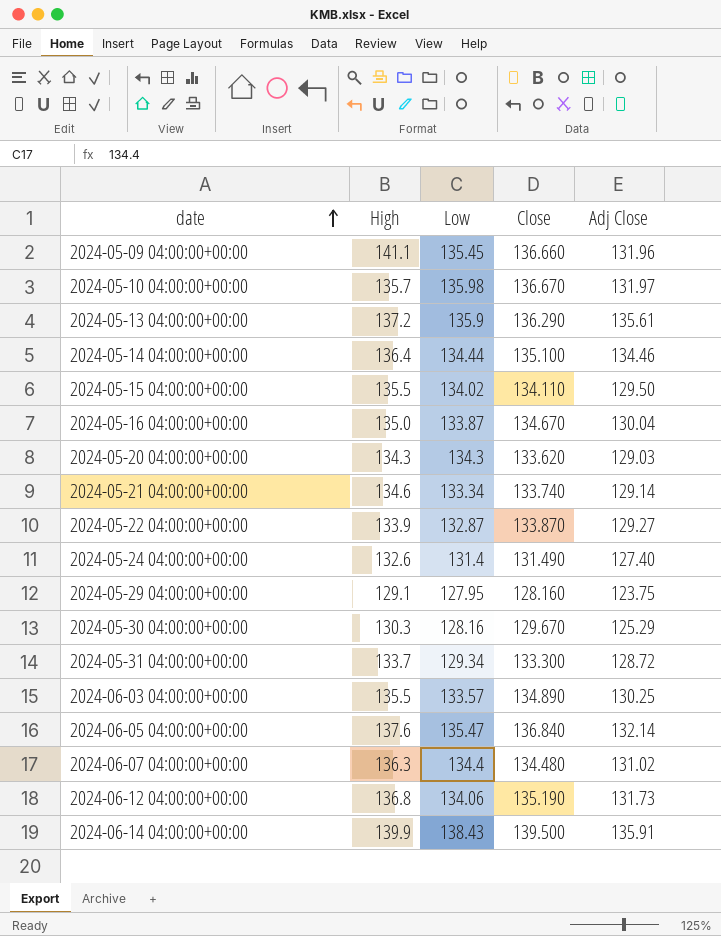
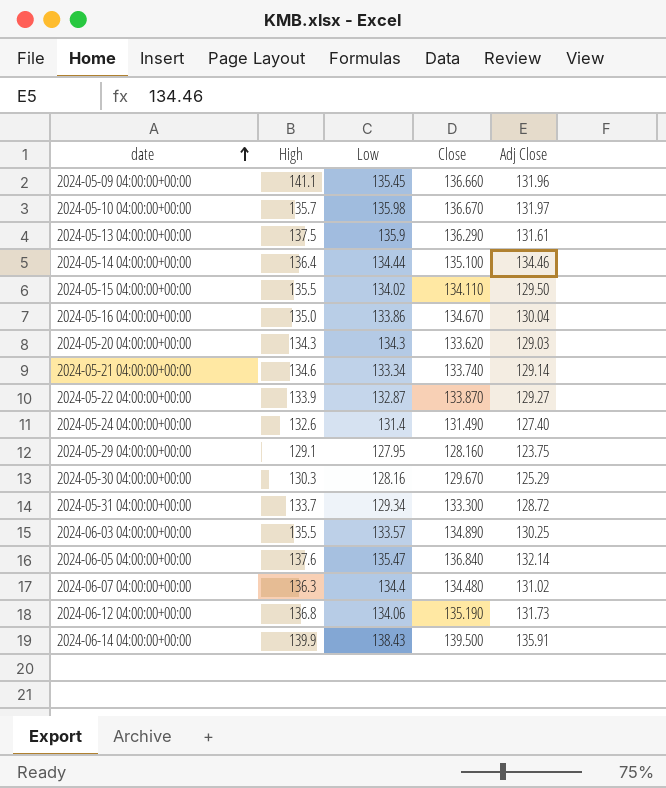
2024-05-13 04:00:00+00:00 | High: 137.2 -> 137.5
2024-05-13 04:00:00+00:00 | Adj Close: 135.61 -> 131.61
2024-05-16 04:00:00+00:00 | Low: 133.87 -> 133.86

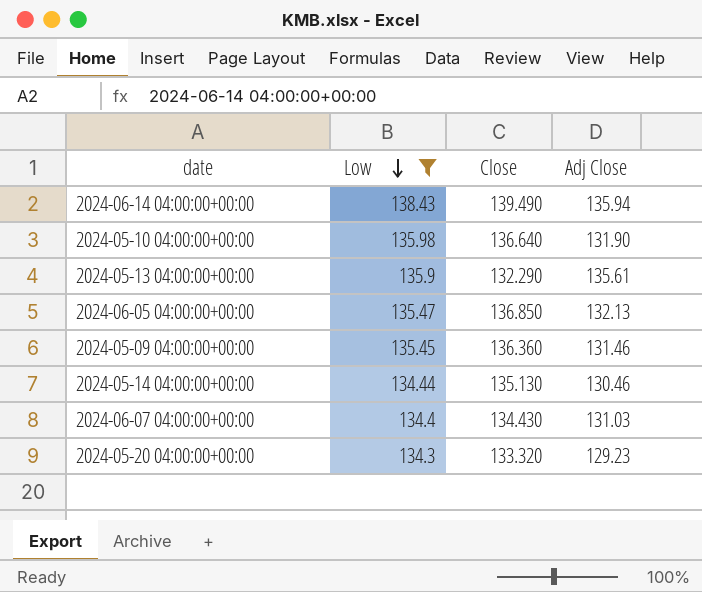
filter: none -> Low >= 134.3
row order: date ascending -> Low descending
column High | position: 2 -> none
2024-06-14 04:00:00+00:00 | Close: 139.500 -> 139.490
2024-06-14 04:00:00+00:00 | Adj Close: 135.91 -> 135.94
2024-05-10 04:00:00+00:00 | Close: 136.670 -> 136.640
2024-05-10 04:00:00+00:00 | Adj Close: 131.97 -> 131.90
2024-05-13 04:00:00+00:00 | Close: 136.290 -> 132.290
2024-05-13 04:00:00+00:00 | Adj Close: 131.61 -> 135.61
2024-06-05 04:00:00+00:00 | Close: 136.840 -> 136.850
2024-06-05 04:00:00+00:00 | Adj Close: 132.14 -> 132.13
2024-05-09 04:00:00+00:00 | Close: 136.660 -> 136.360
2024-05-09 04:00:00+00:00 | Adj Close: 131.96 -> 131.46
2024-05-14 04:00:00+00:00 | Close: 135.100 -> 135.130
2024-05-14 04:00:00+00:00 | Adj Close: 134.46 -> 130.46
2024-06-07 04:00:00+00:00 | Close: 134.480 -> 134.430
2024-06-07 04:00:00+00:00 | Adj Close: 131.02 -> 131.03
2024-05-20 04:00:00+00:00 | Close: 133.620 -> 133.320
2024-05-20 04:00:00+00:00 | Adj Close: 129.03 -> 129.23

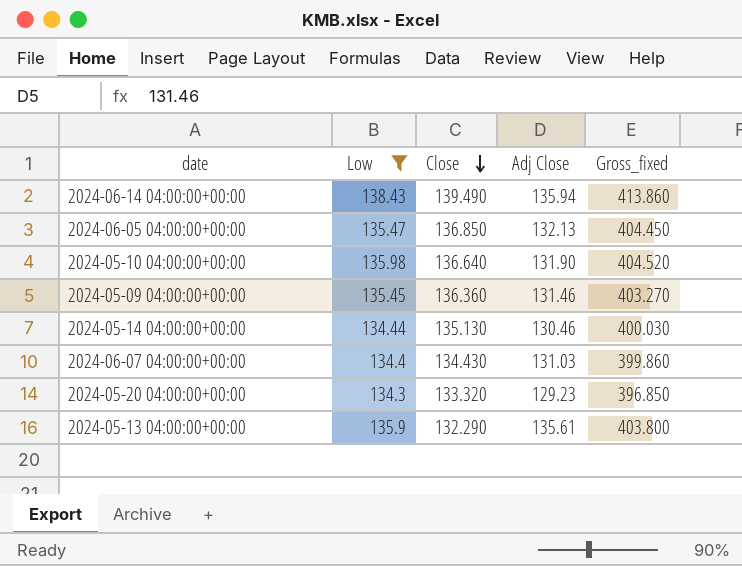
row order: Low descending -> Close descending
column Gross_fixed | formula: none -> [Low] + [Close] + [Adj Close]

